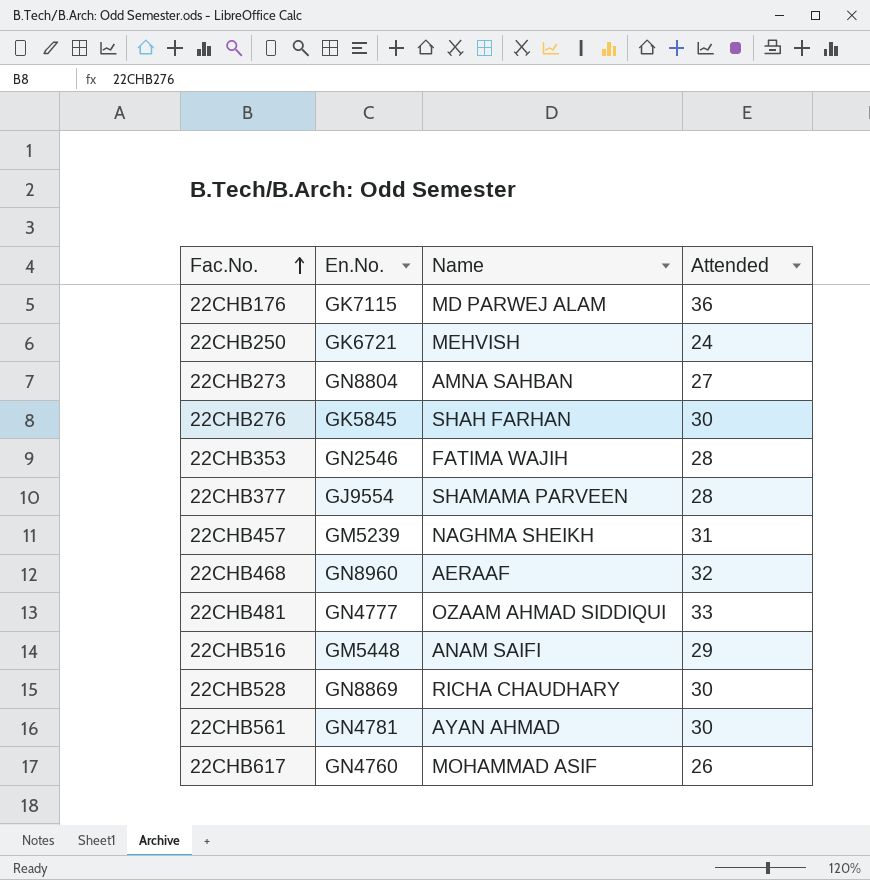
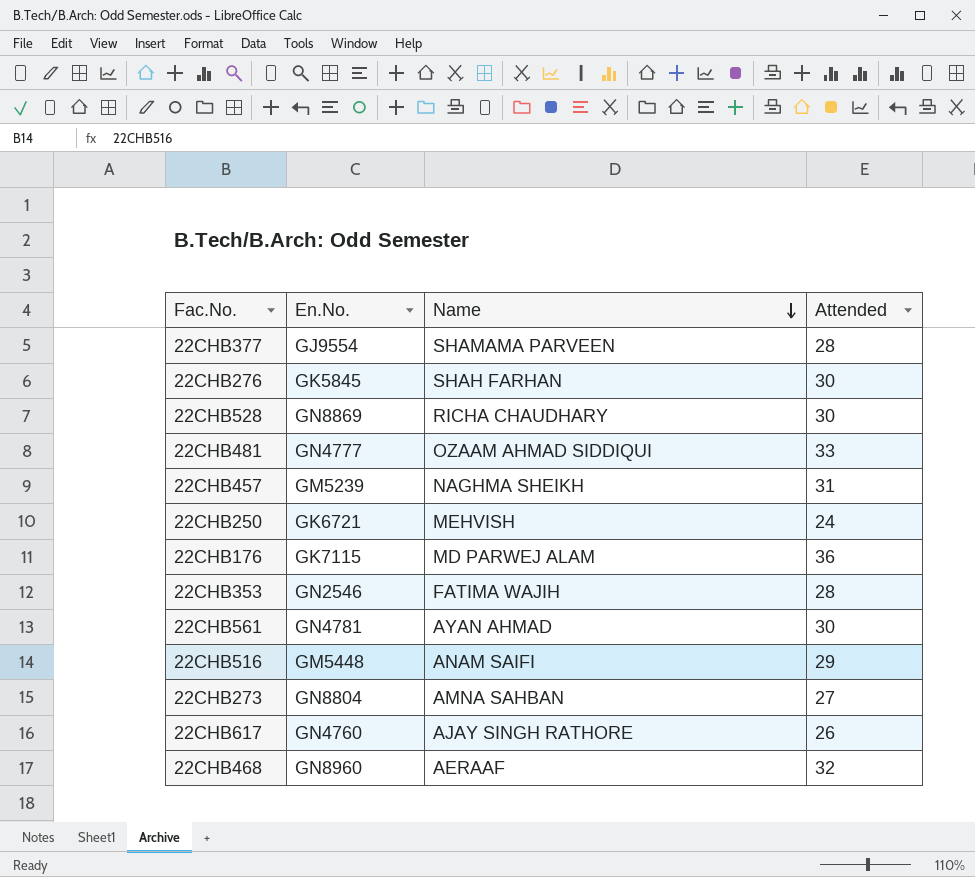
row order: Fac.No. ascending -> Name descending
22CHB617 | Name: MOHAMMAD ASIF -> AJAY SINGH RATHORE

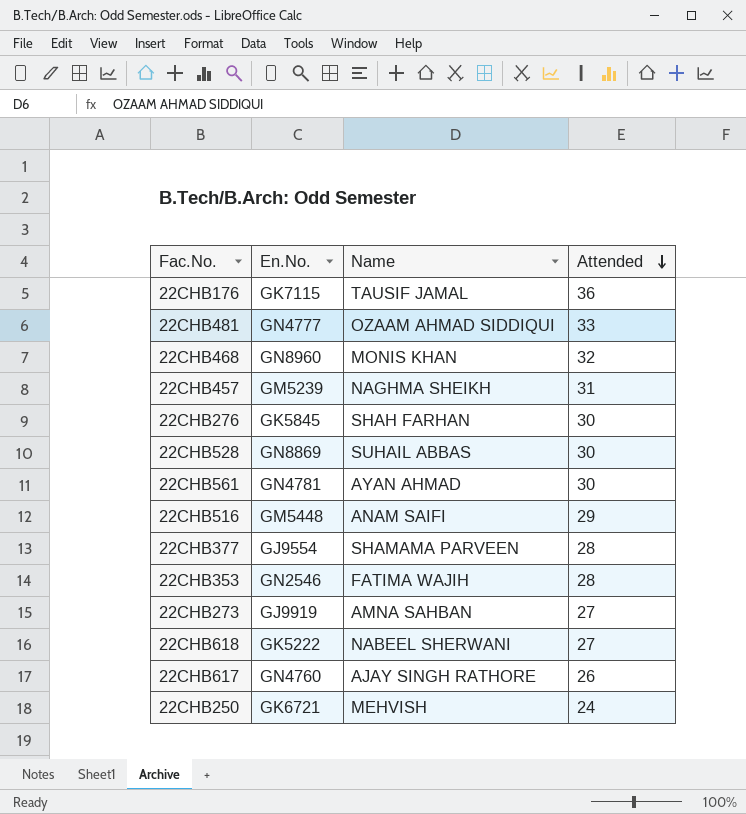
row order: Name descending -> Attended descending
22CHB176 | Name: MD PARWEJ ALAM -> TAUSIF JAMAL
22CHB468 | Name: AERAAF -> MONIS KHAN
22CHB528 | Name: RICHA CHAUDHARY -> SUHAIL ABBAS
22CHB273 | En.No.: GN8804 -> GJ9919
row 22CHB618: none -> GK5222 | NABEEL SHERWANI | 27

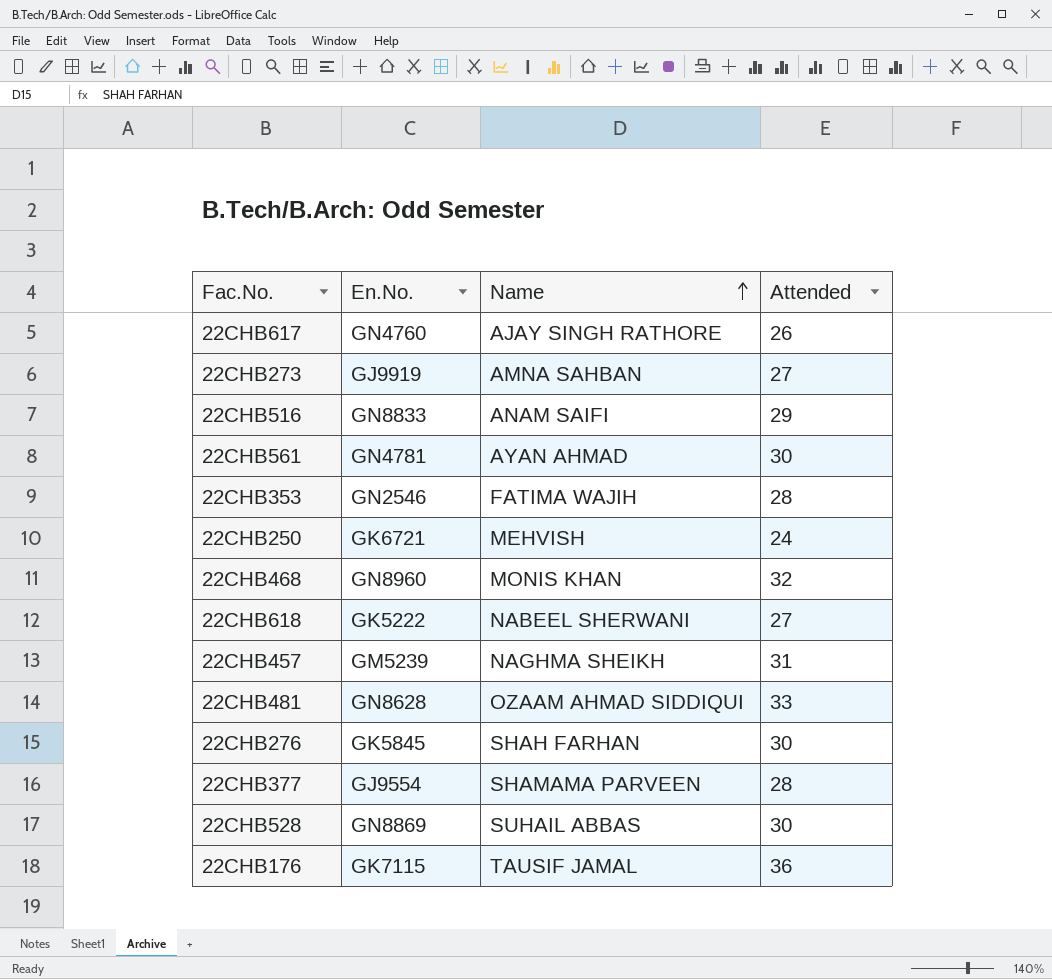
row order: Attended descending -> Name ascending
22CHB516 | En.No.: GM5448 -> GN8833
22CHB481 | En.No.: GN4777 -> GN8628

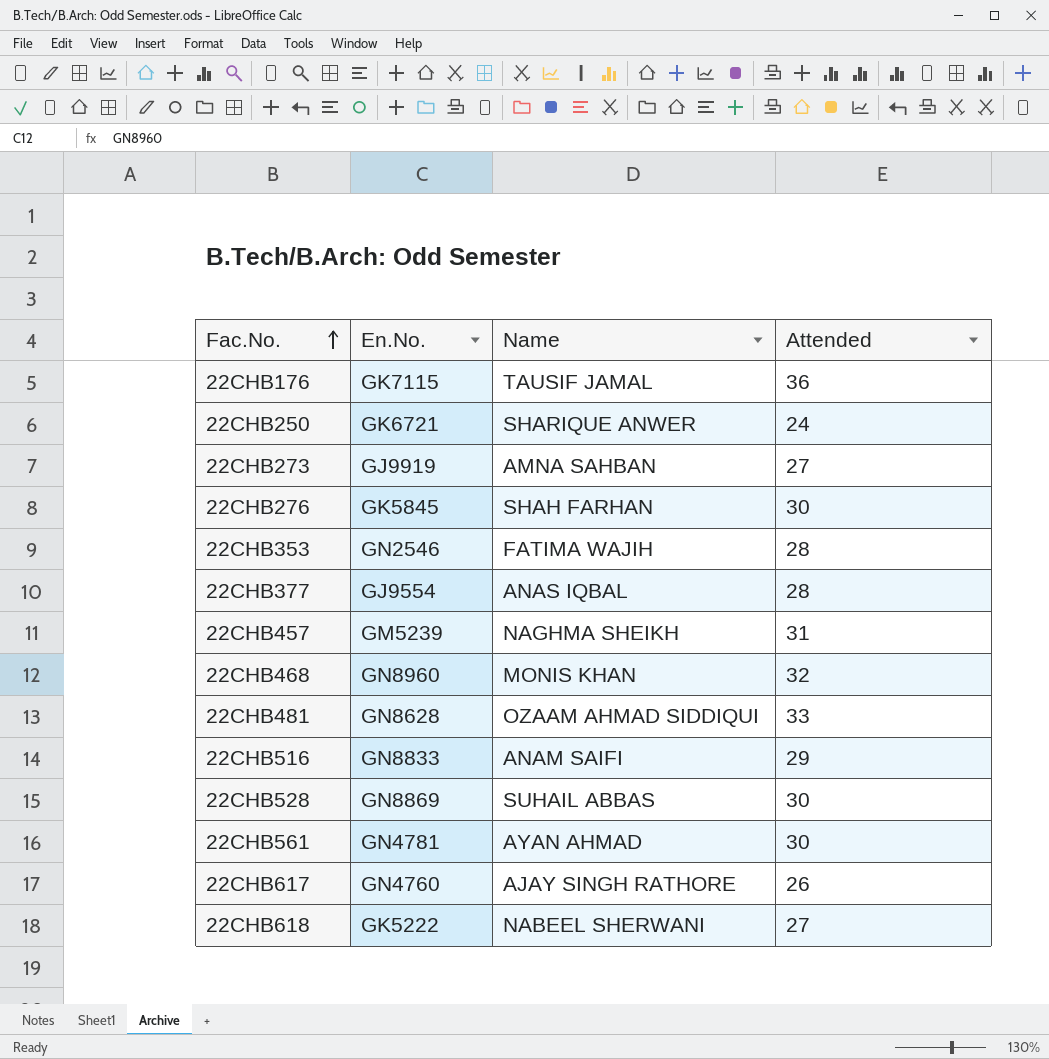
row order: Name ascending -> Fac.No. ascending
22CHB250 | Name: MEHVISH -> SHARIQUE ANWER
22CHB377 | Name: SHAMAMA PARVEEN -> ANAS IQBAL

